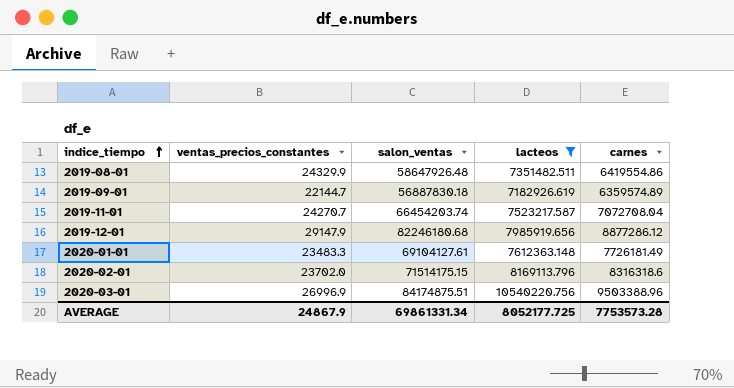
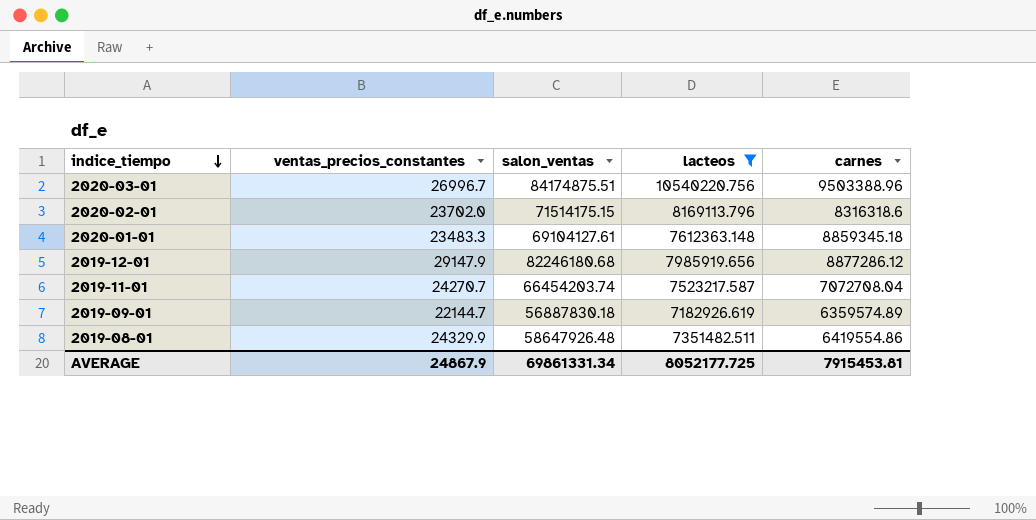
row order: indice_tiempo ascending -> indice_tiempo descending
2020-03-01 | ventas_precios_constantes: 26996.9 -> 26996.7
2020-01-01 | carnes: 7726181.49 -> 8859345.18
AVERAGE | carnes: 7753573.28 -> 7915453.81

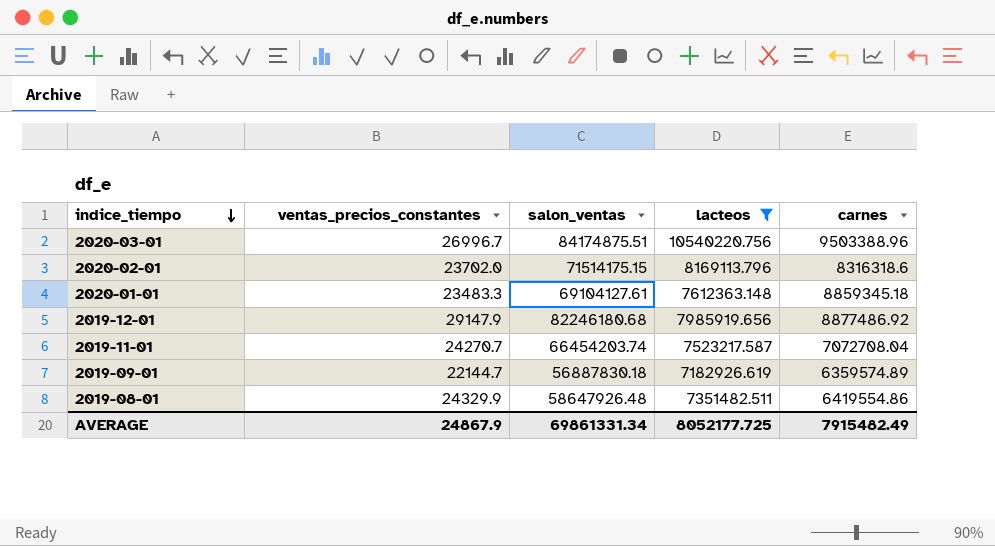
2019-12-01 | carnes: 8877286.12 -> 8877486.92
AVERAGE | carnes: 7915453.81 -> 7915482.49

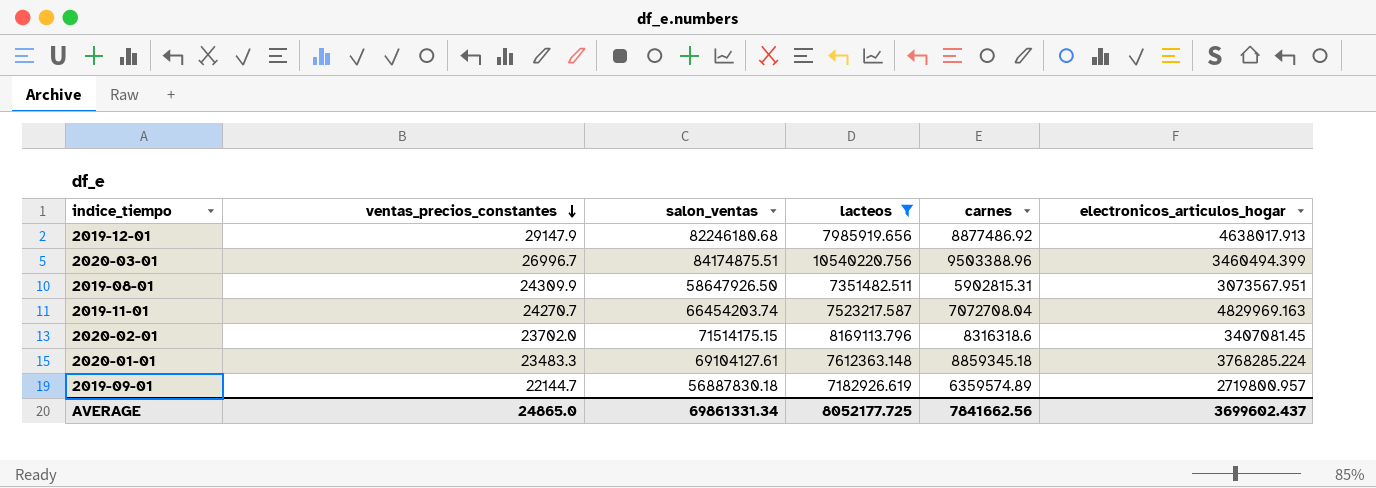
row order: indice_tiempo descending -> ventas_precios_constantes descending
column electronicos_articulos_hogar | position: none -> 6
2019-08-01 | ventas_precios_constantes: 24329.9 -> 24309.9
2019-08-01 | salon_ventas: 58647926.48 -> 58647926.50
2019-08-01 | carnes: 6419554.86 -> 5902815.31
AVERAGE | ventas_precios_constantes: 24867.9 -> 24865.0
AVERAGE | carnes: 7915482.49 -> 7841662.56

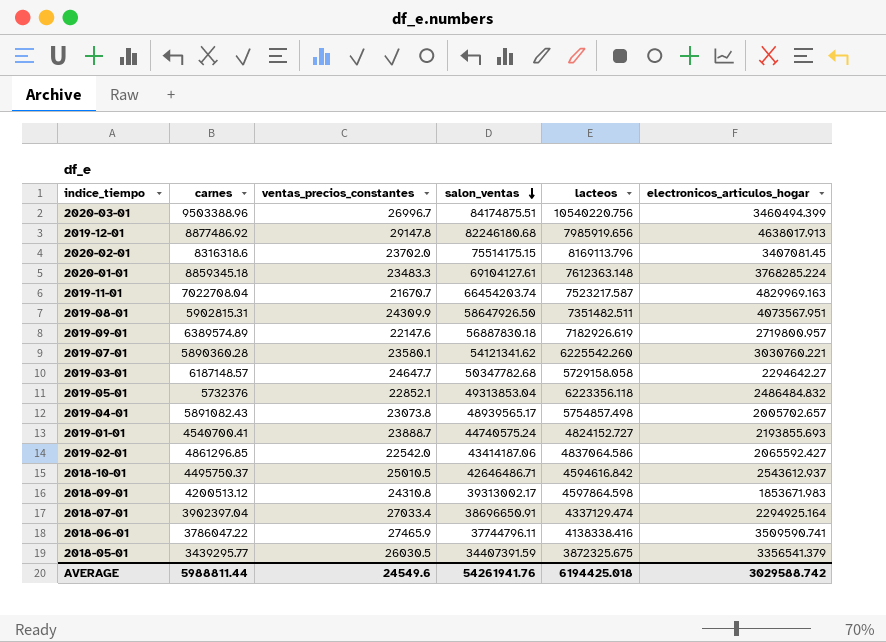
filter: lacteos >= 7182926.619 -> none
row order: ventas_precios_constantes descending -> salon_ventas descending
column carnes | position: 5 -> 2
2019-12-01 | ventas_precios_constantes: 29147.9 -> 29147.8
2020-02-01 | salon_ventas: 71514175.15 -> 75514175.15
2019-11-01 | carnes: 7072708.04 -> 7022708.04
2019-11-01 | ventas_precios_constantes: 24270.7 -> 21670.7
2019-08-01 | electronicos_articulos_hogar: 3073567.951 -> 4073567.951
2019-09-01 | carnes: 6359574.89 -> 6389574.89
2019-09-01 | ventas_precios_constantes: 22144.7 -> 22147.6
AVERAGE | carnes: 7841662.56 -> 5988811.44
AVERAGE | ventas_precios_constantes: 24865.0 -> 24549.6
AVERAGE | salon_ventas: 69861331.34 -> 54261941.76
AVERAGE | lacteos: 8052177.725 -> 6194425.018
AVERAGE | electronicos_articulos_hogar: 3699602.437 -> 3029588.742

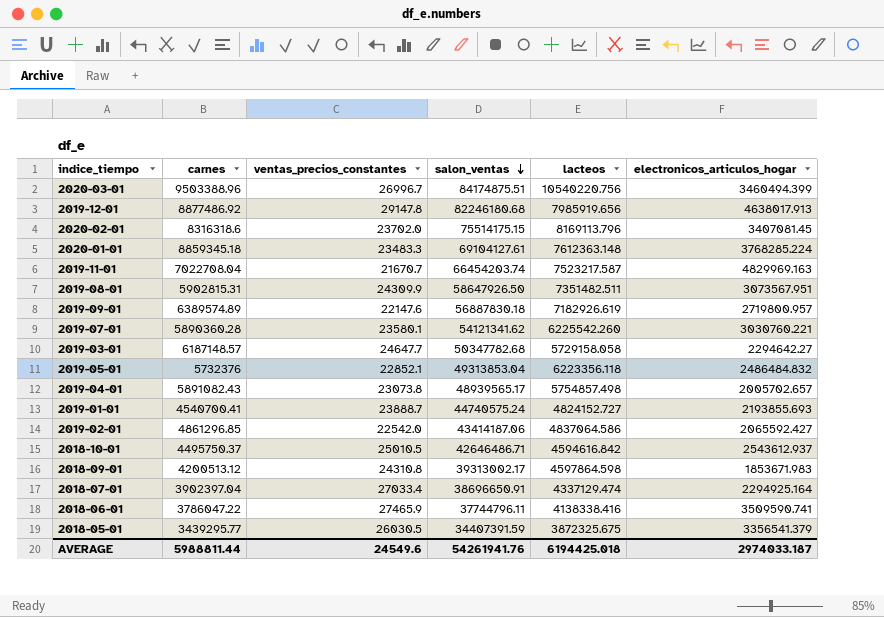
2019-08-01 | electronicos_articulos_hogar: 4073567.951 -> 3073567.951
AVERAGE | electronicos_articulos_hogar: 3029588.742 -> 2974033.187

